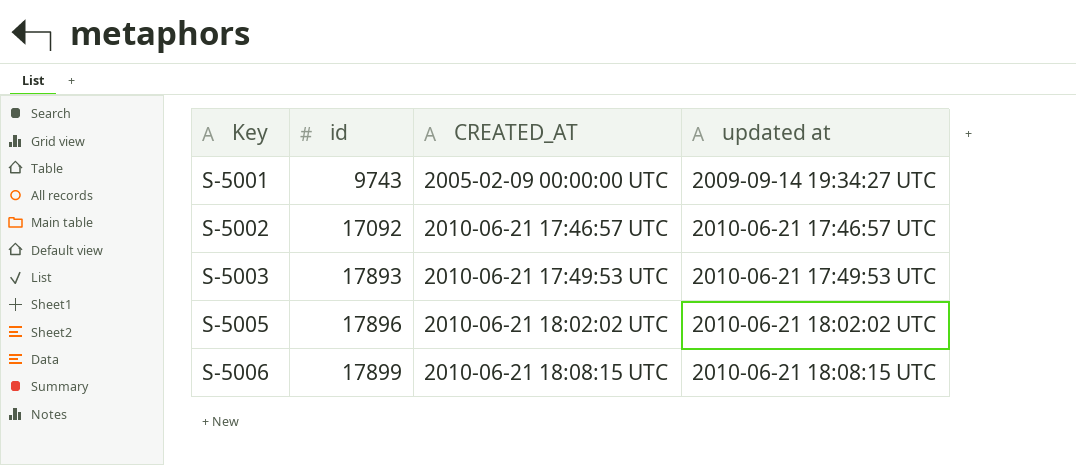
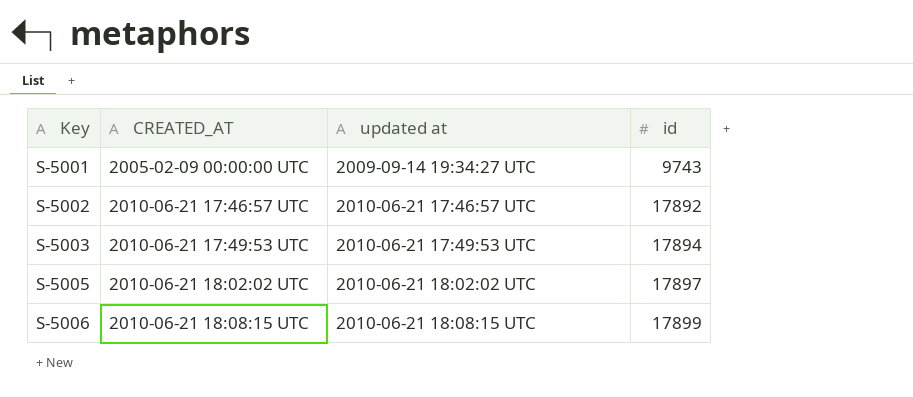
column id | position: 2 -> 4
S-5002 | id: 17092 -> 17892
S-5003 | id: 17893 -> 17894
S-5005 | id: 17896 -> 17897

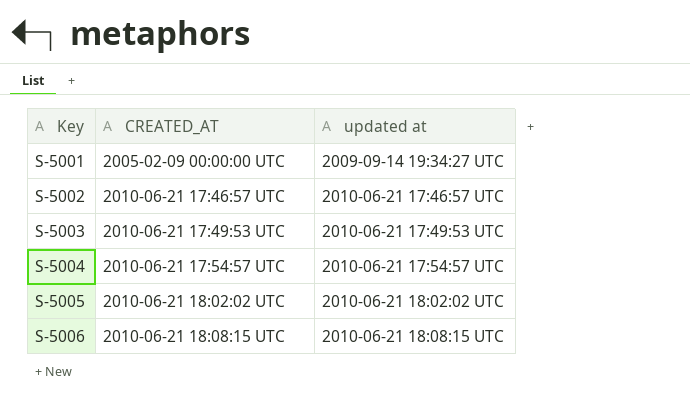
column id | position: 4 -> none
row S-5004: none -> 2010-06-21 17:54:57 UTC | 2010-06-21 17:54:57 UTC

